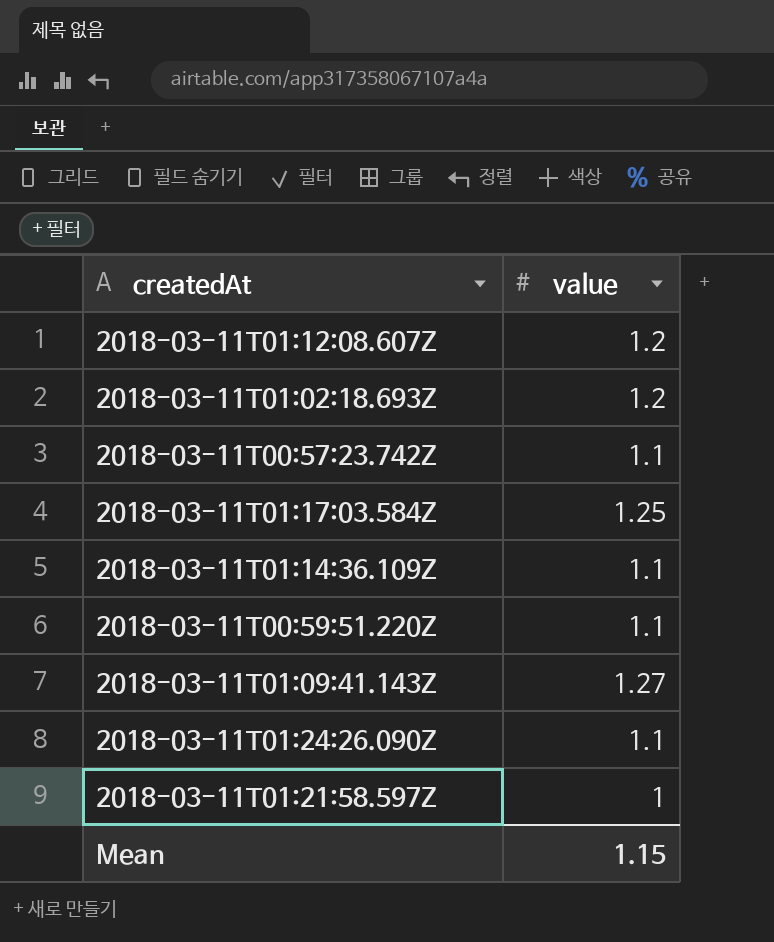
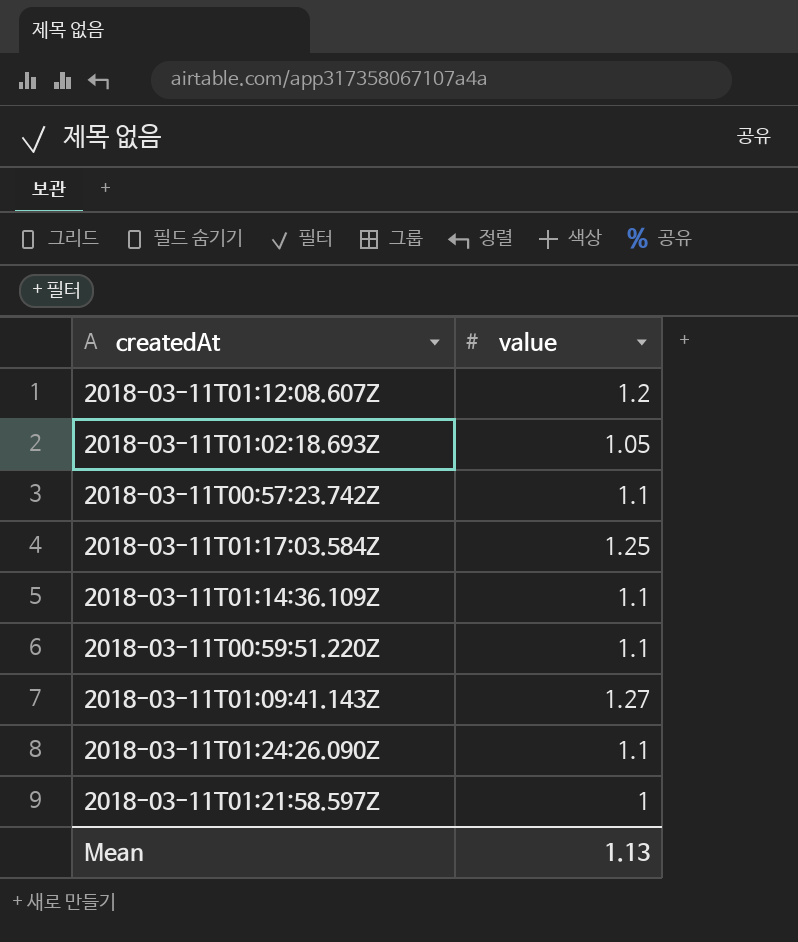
2018-03-11T01:02:18.693Z | value: 1.2 -> 1.05
Mean | value: 1.15 -> 1.13

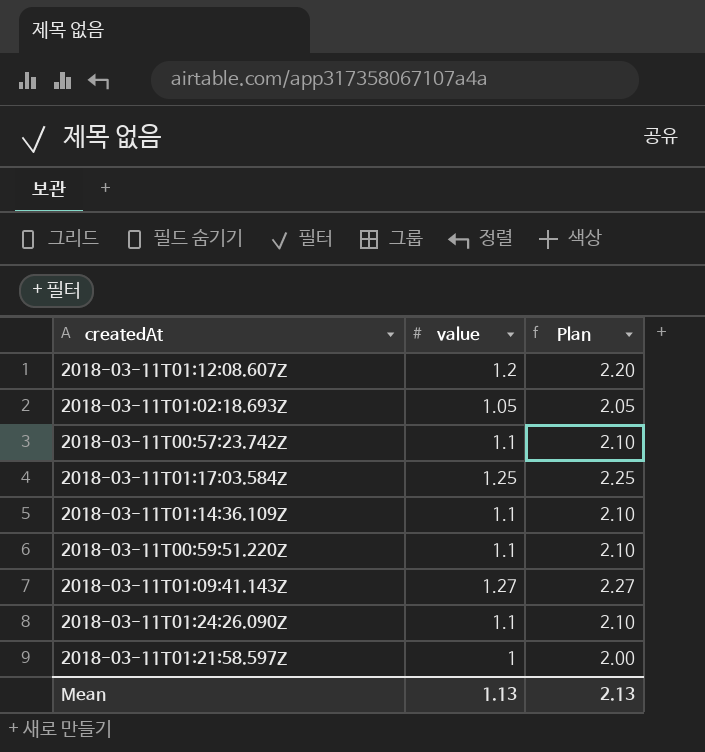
column Plan | formula: none -> [value] + 1

